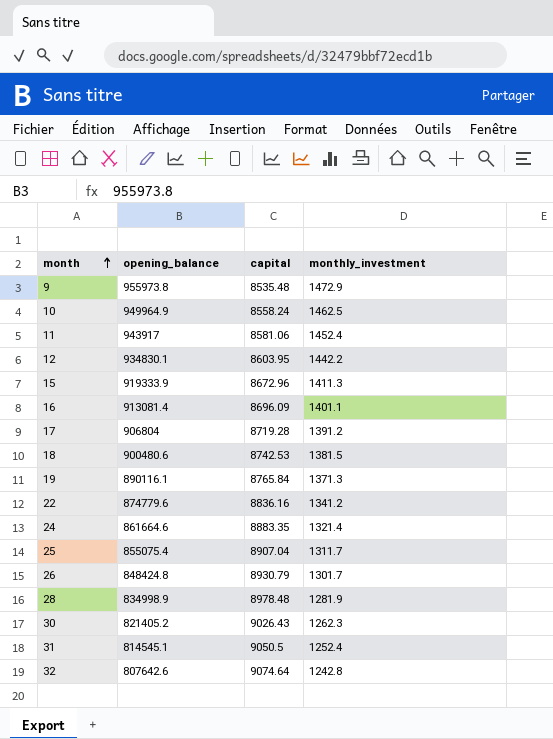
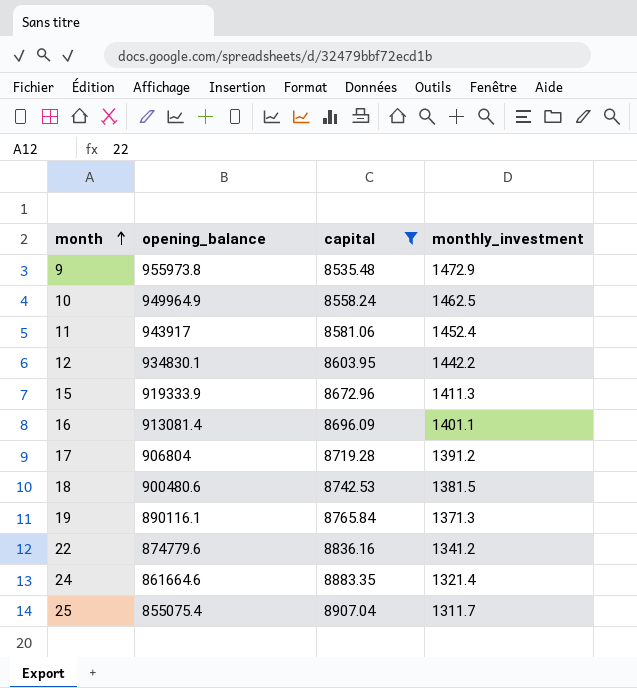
filter: none -> capital <= 8907.04

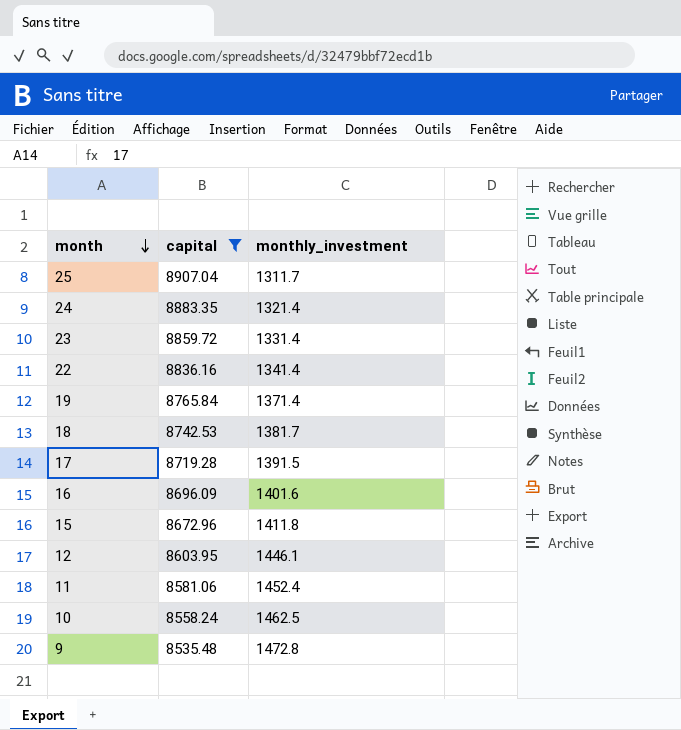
row order: month ascending -> month descending
column opening_balance | position: 2 -> none
row 23: none -> 8859.72 | 1331.4
22 | monthly_investment: 1341.2 -> 1341.4
19 | monthly_investment: 1371.3 -> 1371.4
18 | monthly_investment: 1381.5 -> 1381.7
17 | monthly_investment: 1391.2 -> 1391.5
16 | monthly_investment: 1401.1 -> 1401.6
15 | monthly_investment: 1411.3 -> 1411.8
12 | monthly_investment: 1442.2 -> 1446.1
9 | monthly_investment: 1472.9 -> 1472.8

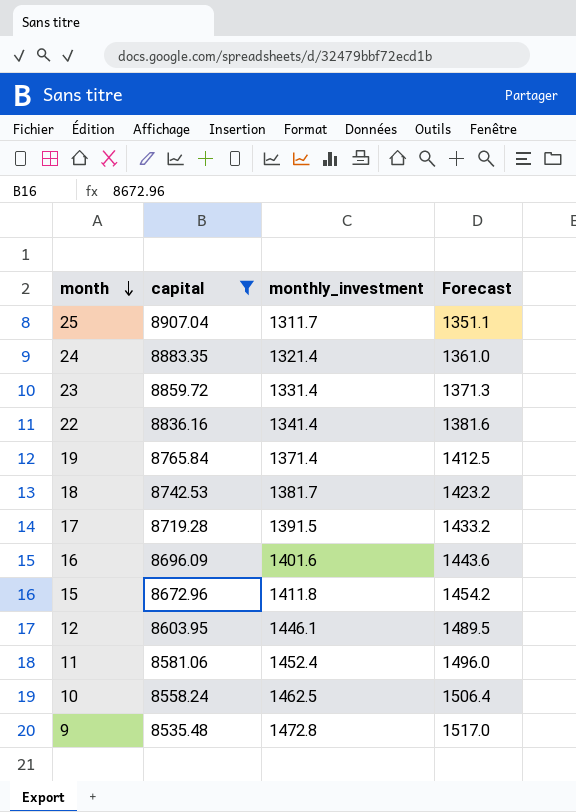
column Forecast | formula: none -> [monthly_investment] * 1.03

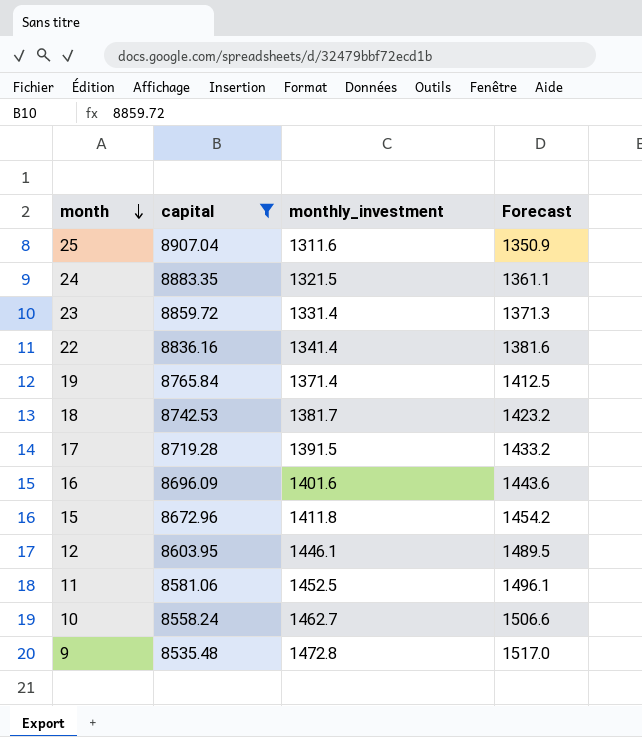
25 | monthly_investment: 1311.7 -> 1311.6
25 | Forecast: 1351.1 -> 1350.9
24 | monthly_investment: 1321.4 -> 1321.5
24 | Forecast: 1361.0 -> 1361.1
11 | monthly_investment: 1452.4 -> 1452.5
11 | Forecast: 1496.0 -> 1496.1
10 | monthly_investment: 1462.5 -> 1462.7
10 | Forecast: 1506.4 -> 1506.6

